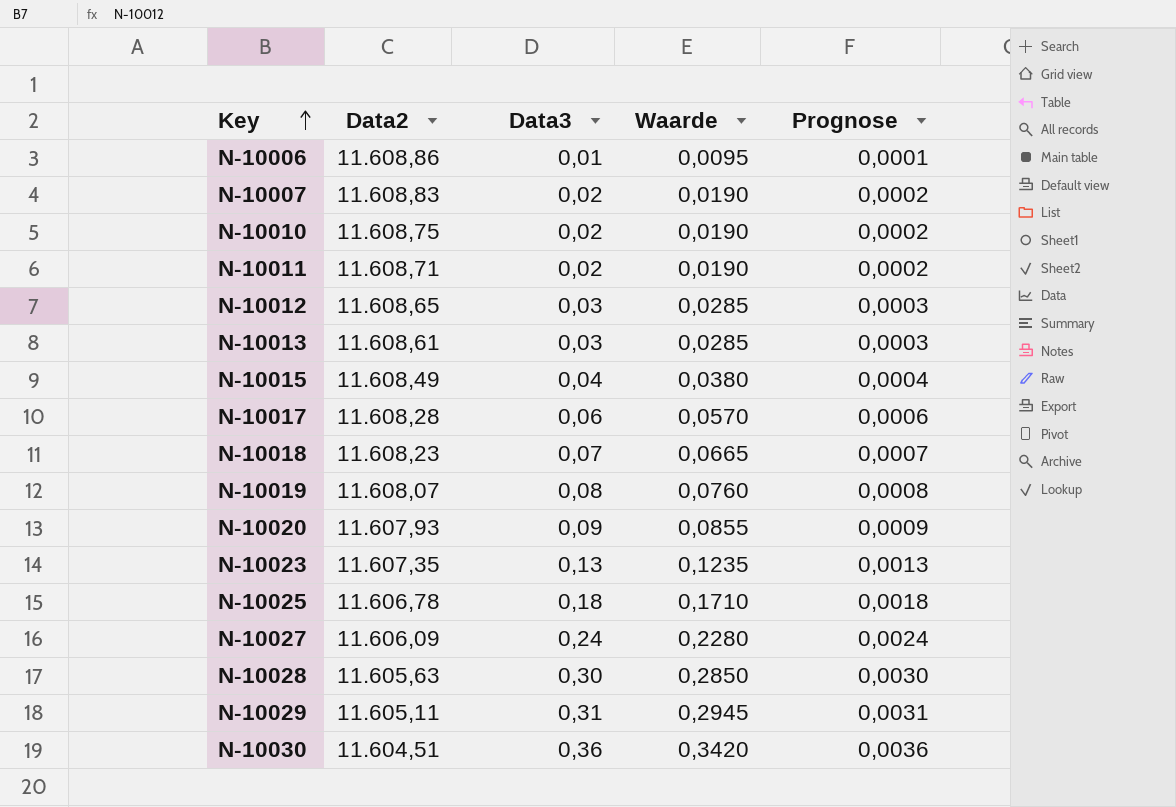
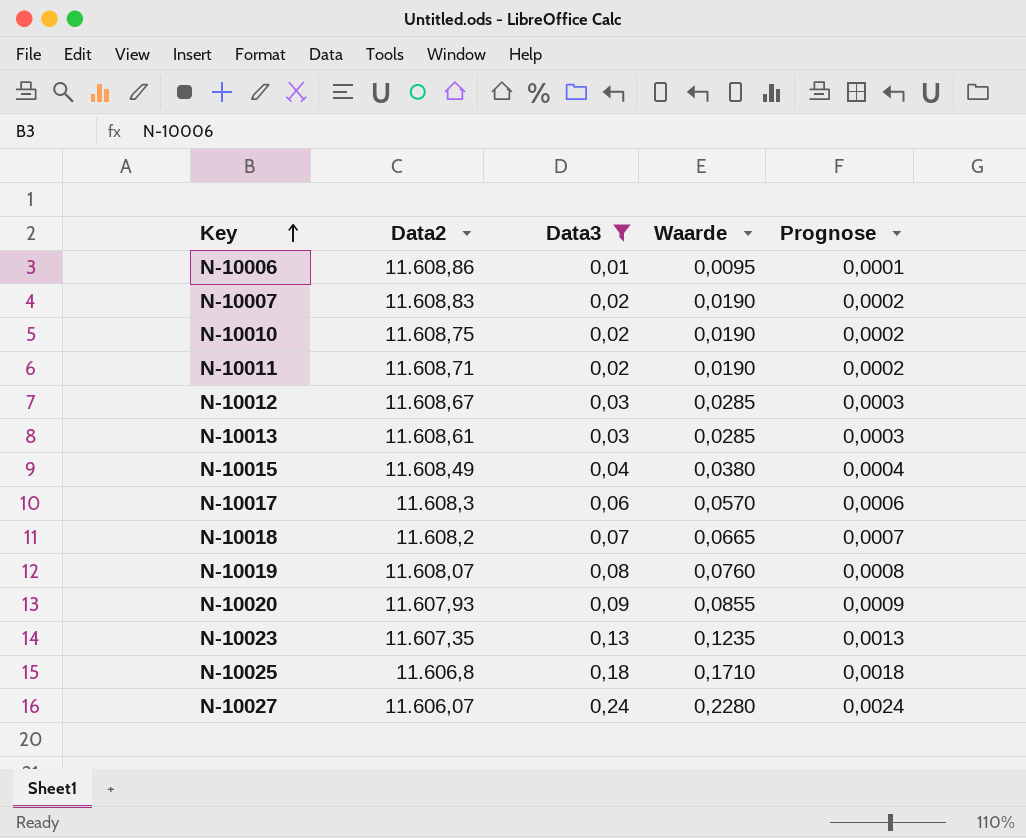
filter: none -> Data3 <= 0,24
N-10012 | Data2: 11.608,65 -> 11.608,67
N-10017 | Data2: 11.608,28 -> 11.608,3
N-10018 | Data2: 11.608,23 -> 11.608,2
N-10025 | Data2: 11.606,78 -> 11.606,8
N-10027 | Data2: 11.606,09 -> 11.606,07

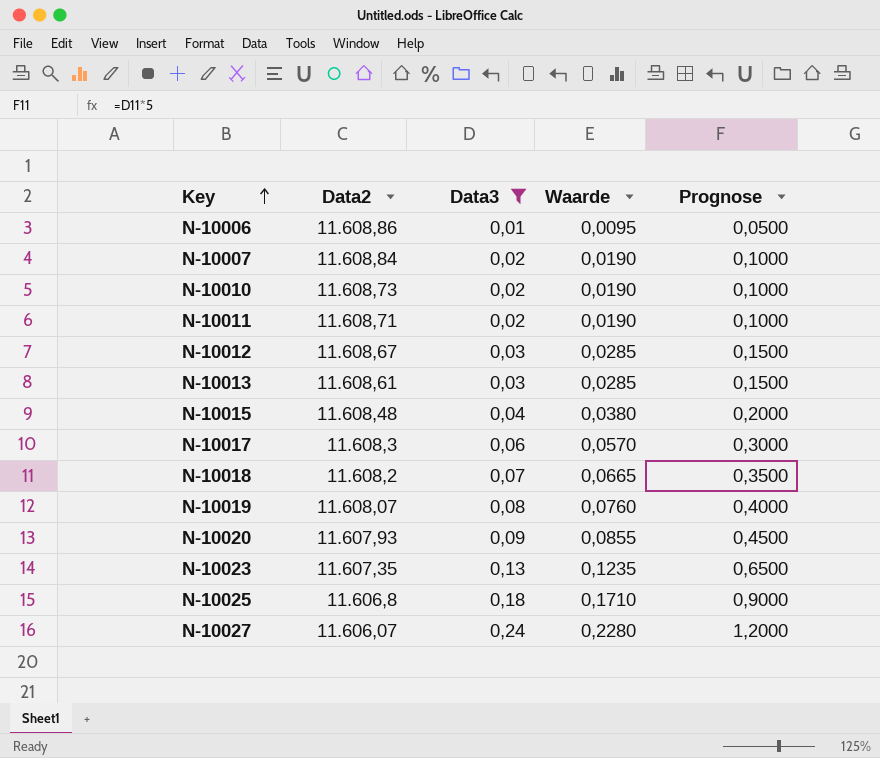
column Prognose | formula: [Data3] * 0,01 -> [Data3] * 5
N-10007 | Data2: 11.608,83 -> 11.608,84
N-10010 | Data2: 11.608,75 -> 11.608,73
N-10015 | Data2: 11.608,49 -> 11.608,48

